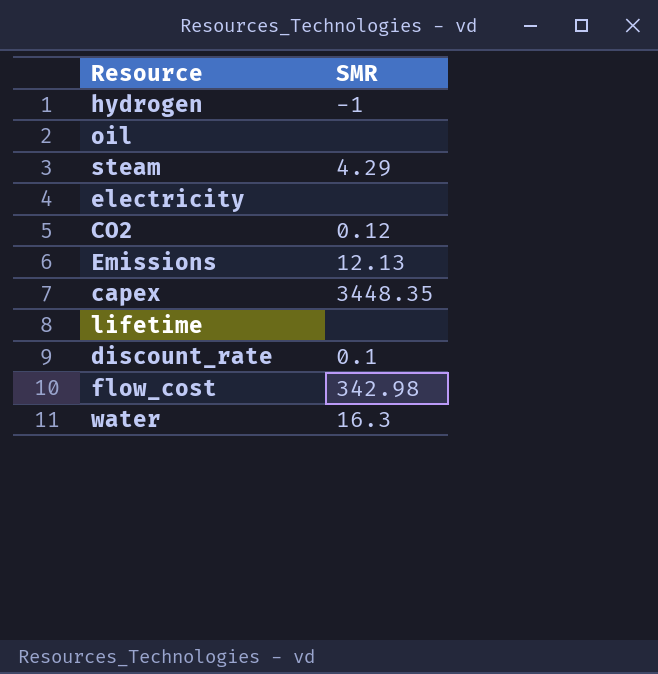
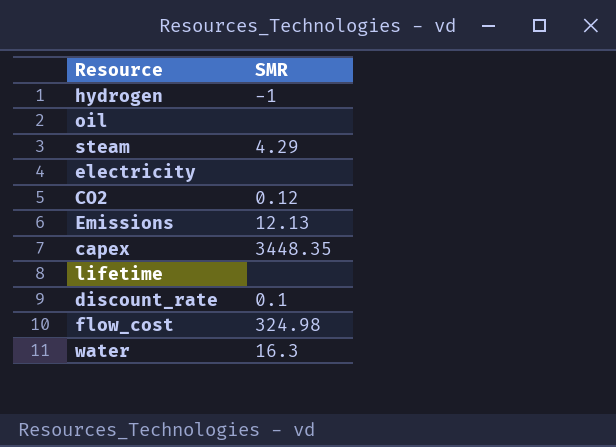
flow_cost | SMR: 342.98 -> 324.98

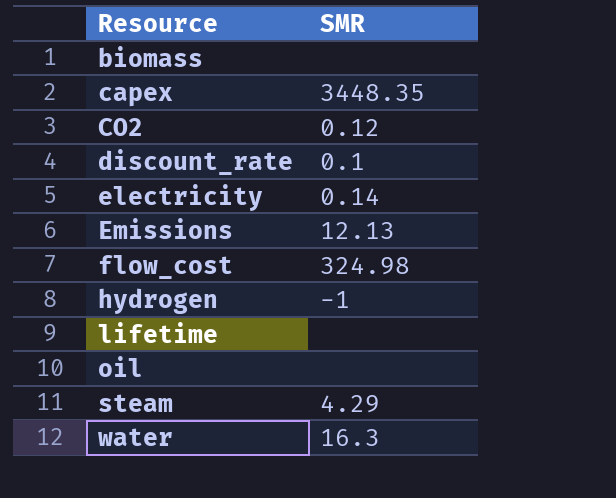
row order: none -> Resource ascending
row biomass: none -> none
electricity | SMR: none -> 0.14

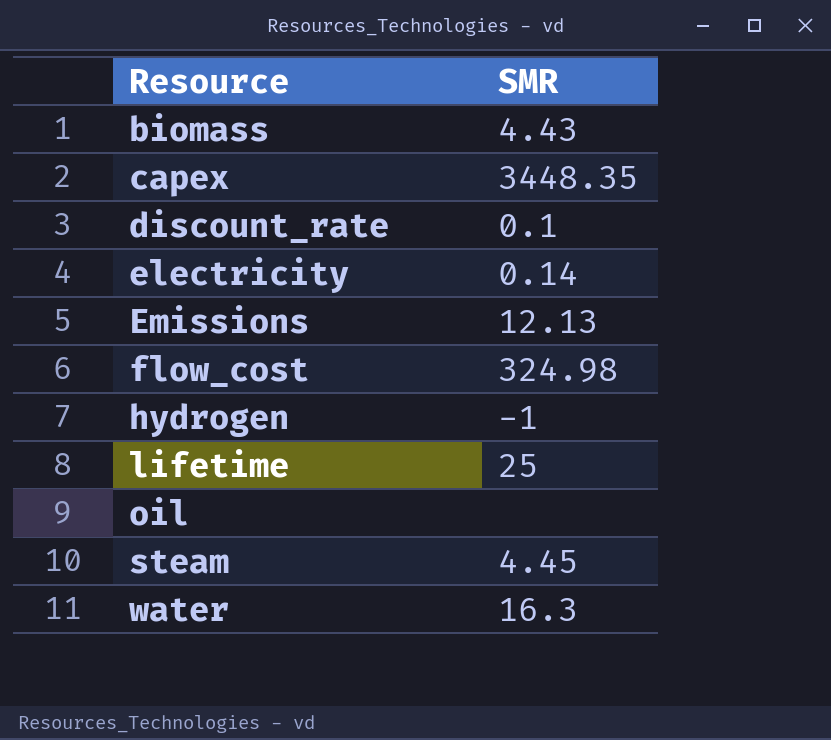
row CO2: 0.12 -> none
biomass | SMR: none -> 4.43
lifetime | SMR: none -> 25
steam | SMR: 4.29 -> 4.45

